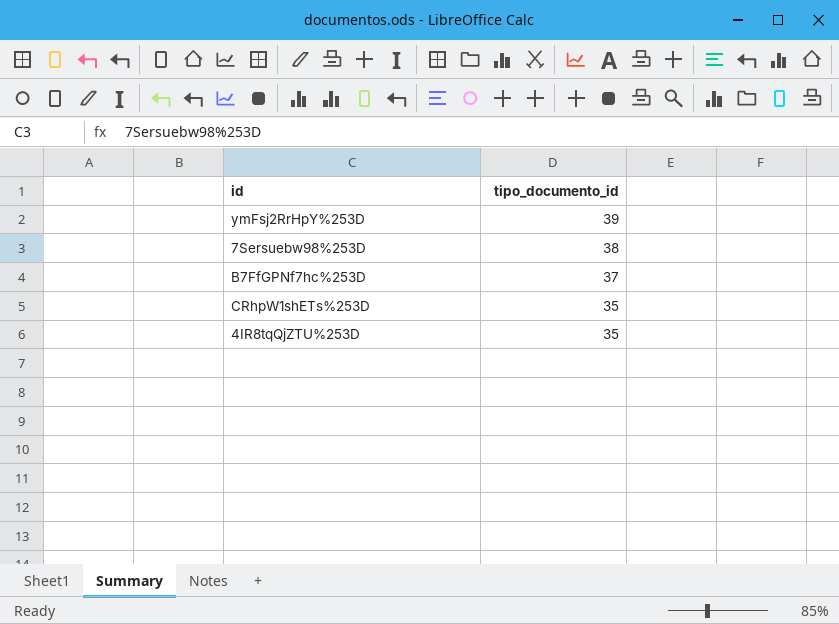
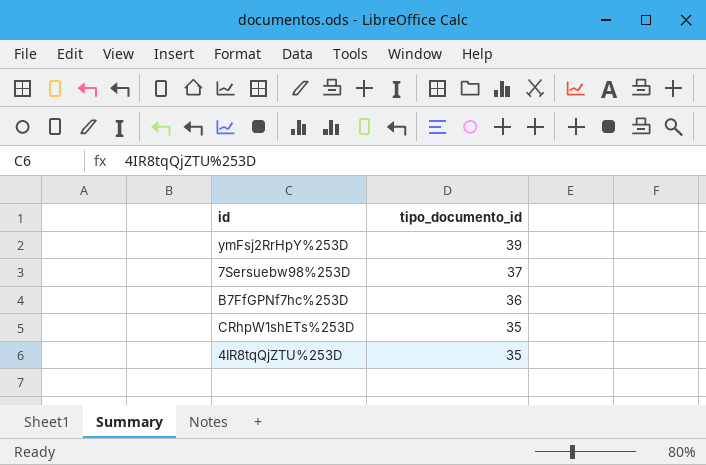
7Sersuebw98%253D | tipo_documento_id: 38 -> 37
B7FfGPNf7hc%253D | tipo_documento_id: 37 -> 36

